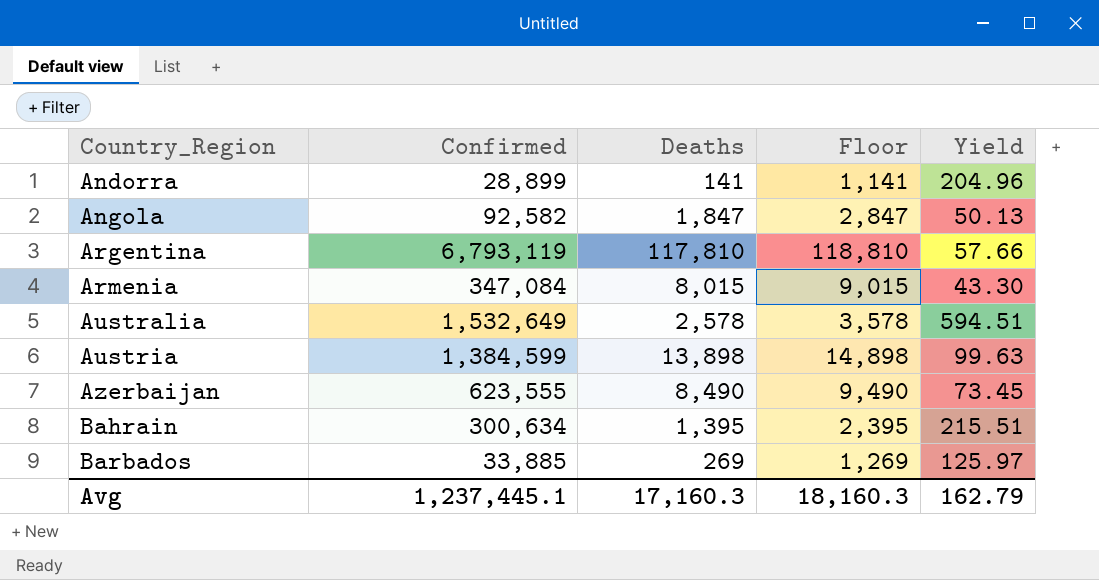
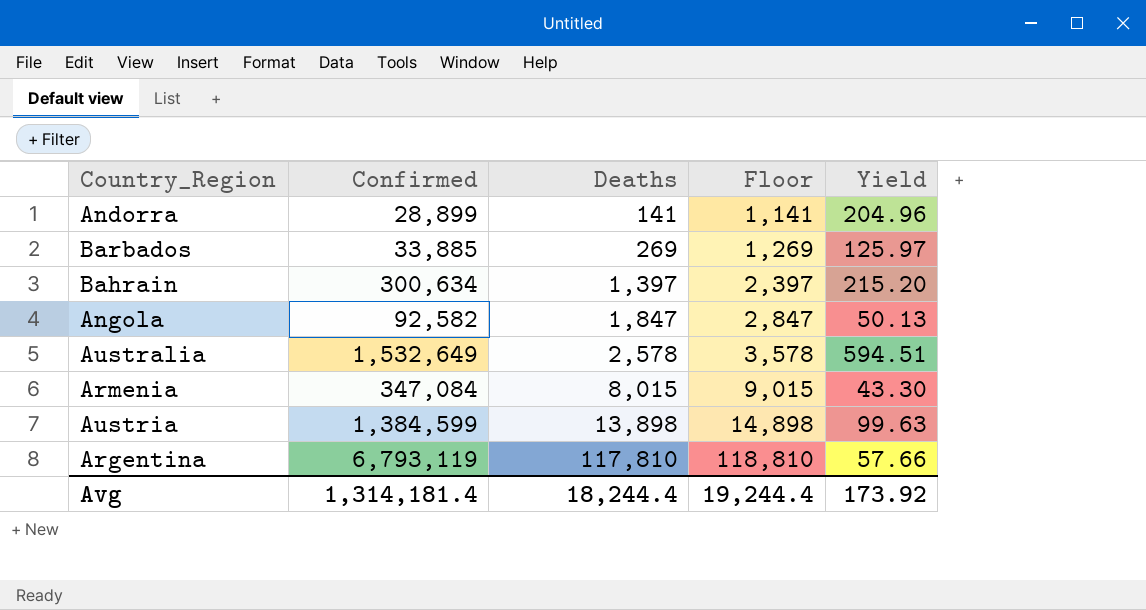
row order: Country_Region ascending -> Deaths ascending
row Azerbaijan: 623,555 | 8,490 | 9,490 | 73.45 -> none
Bahrain | Deaths: 1,395 -> 1,397
Bahrain | Floor: 2,395 -> 2,397
Bahrain | Yield: 215.51 -> 215.20
Avg | Confirmed: 1,237,445.1 -> 1,314,181.4
Avg | Deaths: 17,160.3 -> 18,244.4
Avg | Floor: 18,160.3 -> 19,244.4
Avg | Yield: 162.79 -> 173.92

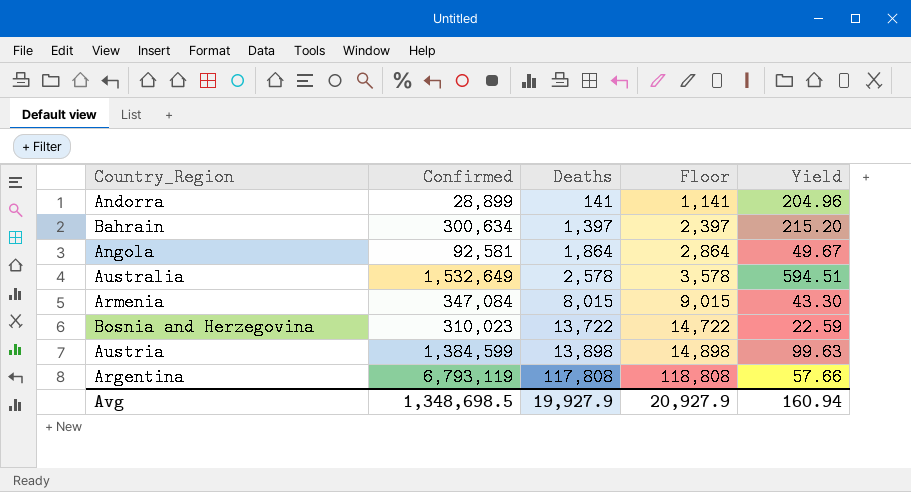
row Barbados: 33,885 | 269 | 1,269 | 125.97 -> none
Angola | Confirmed: 92,582 -> 92,581
Angola | Deaths: 1,847 -> 1,864
Angola | Floor: 2,847 -> 2,864
Angola | Yield: 50.13 -> 49.67
row Bosnia and Herzegovina: none -> 310,023 | 13,722 | 14,722 | 22.59
Argentina | Deaths: 117,810 -> 117,808
Argentina | Floor: 118,810 -> 118,808
Avg | Confirmed: 1,314,181.4 -> 1,348,698.5
Avg | Deaths: 18,244.4 -> 19,927.9
Avg | Floor: 19,244.4 -> 20,927.9
Avg | Yield: 173.92 -> 160.94

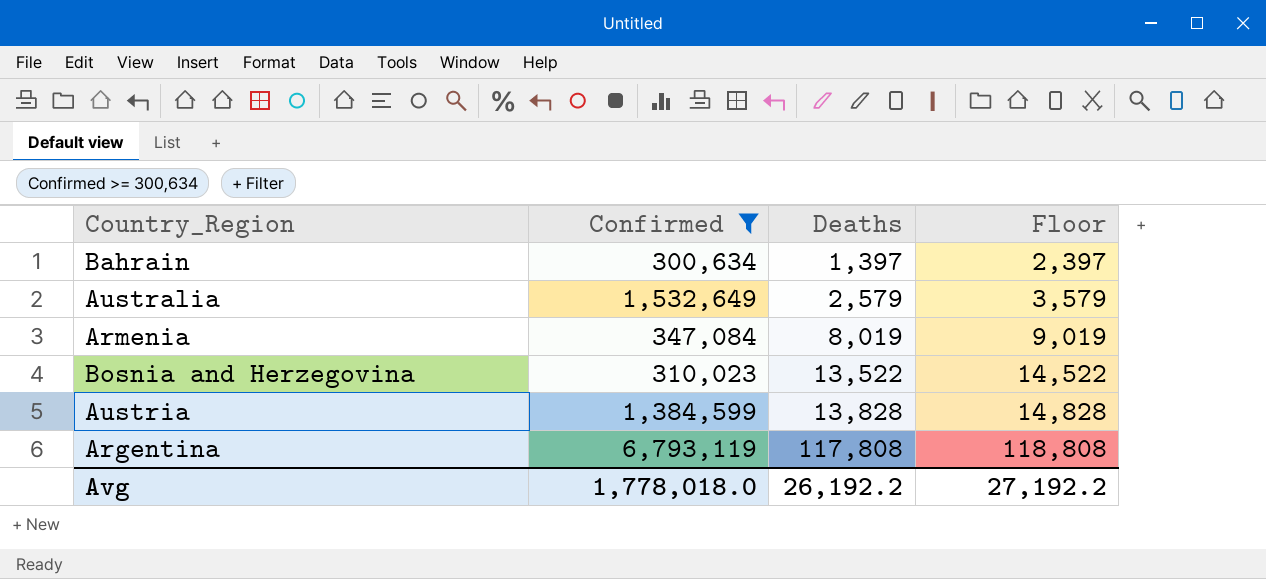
filter: none -> Confirmed >= 300,634
column Yield | formula: [Confirmed] / [Deaths] -> none
Australia | Deaths: 2,578 -> 2,579
Australia | Floor: 3,578 -> 3,579
Armenia | Deaths: 8,015 -> 8,019
Armenia | Floor: 9,015 -> 9,019
Bosnia and Herzegovina | Deaths: 13,722 -> 13,522
Bosnia and Herzegovina | Floor: 14,722 -> 14,522
Austria | Deaths: 13,898 -> 13,828
Austria | Floor: 14,898 -> 14,828
Avg | Confirmed: 1,348,698.5 -> 1,778,018.0
Avg | Deaths: 19,927.9 -> 26,192.2
Avg | Floor: 20,927.9 -> 27,192.2

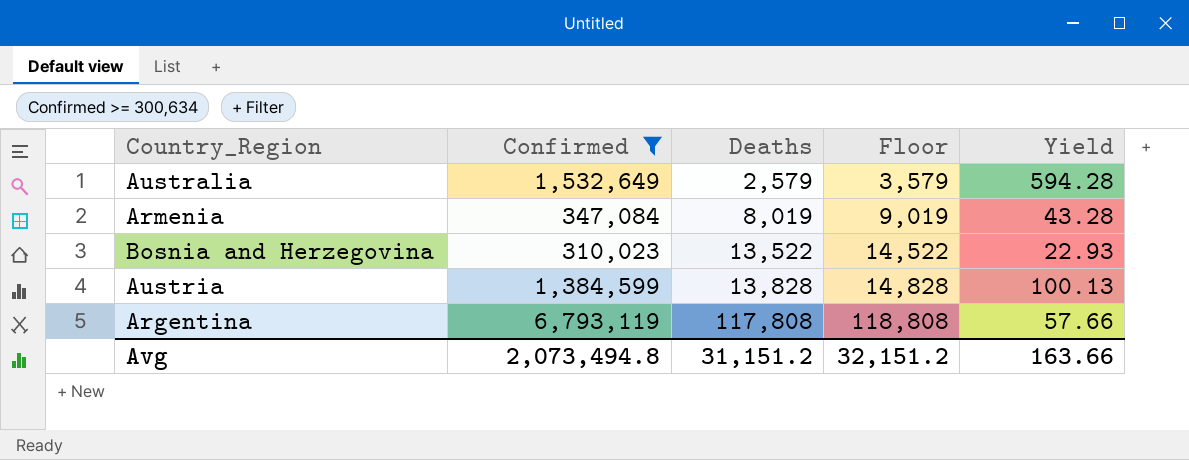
column Yield | formula: none -> [Confirmed] / [Deaths]
row Bahrain: 300,634 | 1,397 | 2,397 -> none
Avg | Confirmed: 1,778,018.0 -> 2,073,494.8
Avg | Deaths: 26,192.2 -> 31,151.2
Avg | Floor: 27,192.2 -> 32,151.2

